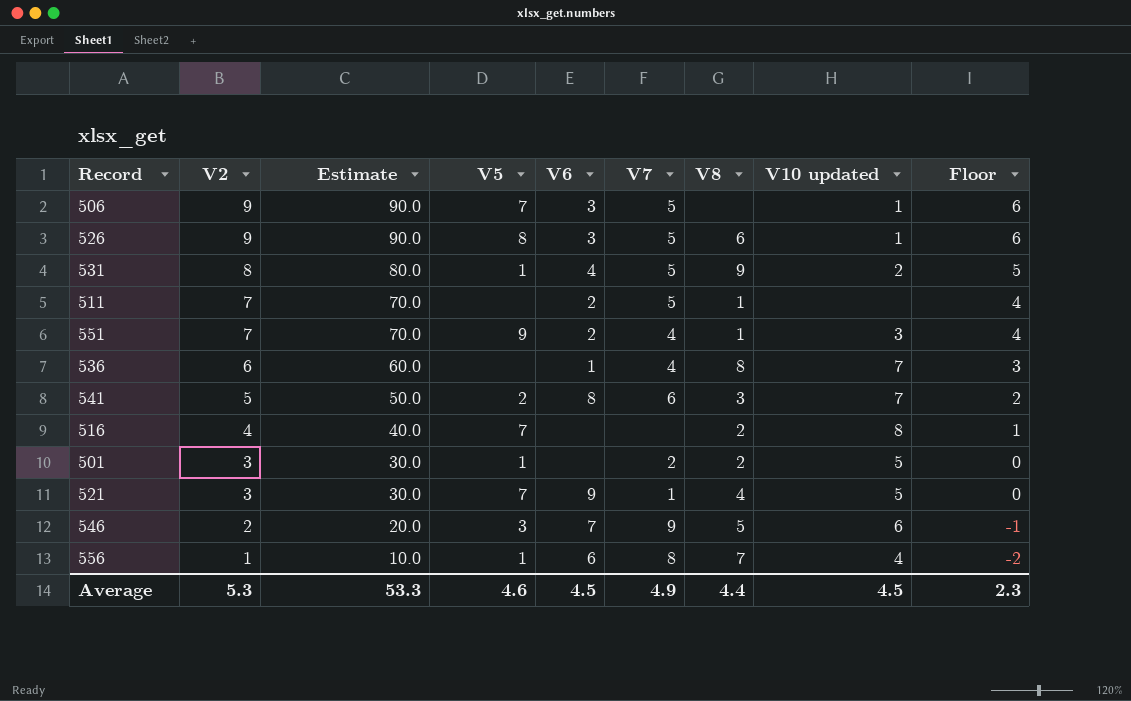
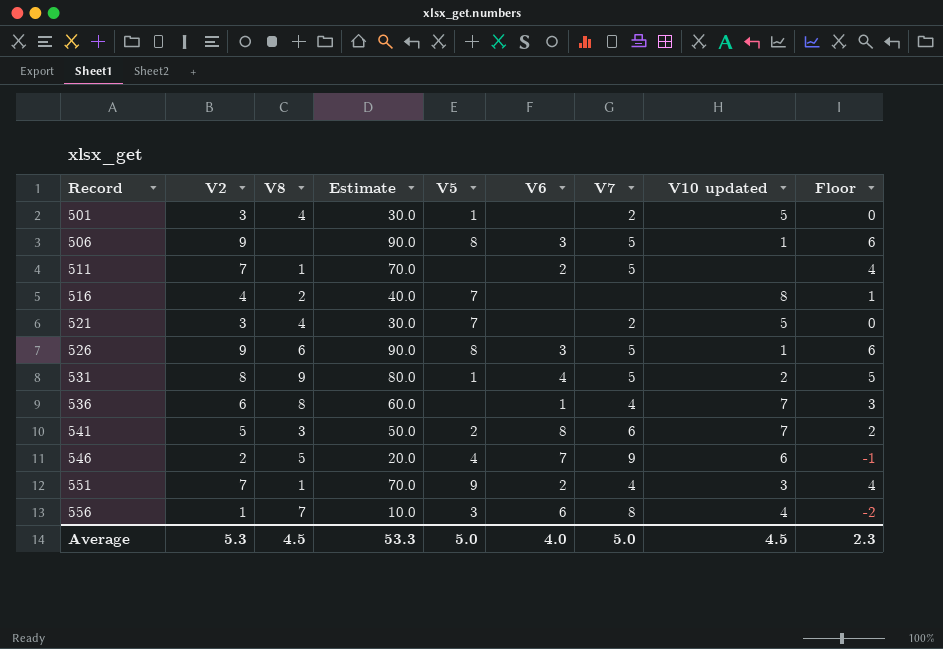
row order: V2 descending -> Record ascending
column V8 | position: 7 -> 3
501 | V8: 2 -> 4
506 | V5: 7 -> 8
521 | V6: 9 -> none
521 | V7: 1 -> 2
546 | V5: 3 -> 4
556 | V5: 1 -> 3
Average | V8: 4.4 -> 4.5
Average | V5: 4.6 -> 5.0
Average | V6: 4.5 -> 4.0
Average | V7: 4.9 -> 5.0

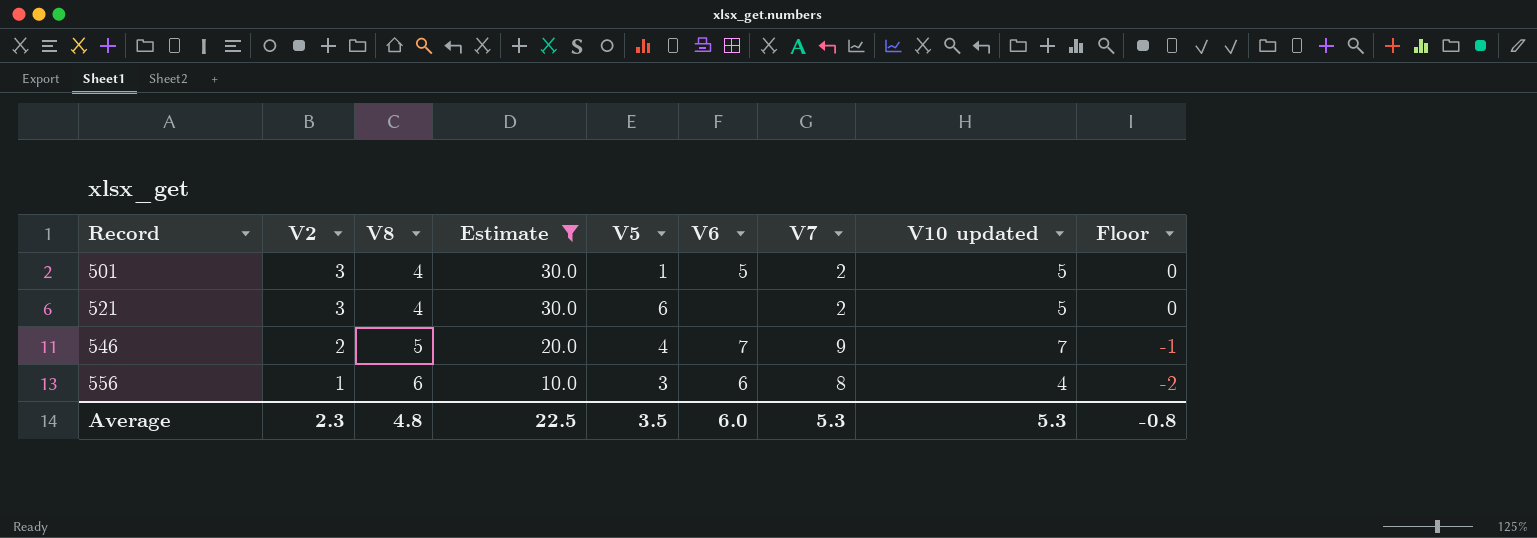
filter: none -> Estimate <= 30.0
501 | V6: none -> 5
521 | V5: 7 -> 6
546 | V10 updated: 6 -> 7
556 | V8: 7 -> 6
Average | V2: 5.3 -> 2.3
Average | V8: 4.5 -> 4.8
Average | Estimate: 53.3 -> 22.5
Average | V5: 5.0 -> 3.5
Average | V6: 4.0 -> 6.0
Average | V7: 5.0 -> 5.3
Average | V10 updated: 4.5 -> 5.3
Average | Floor: 2.3 -> -0.8

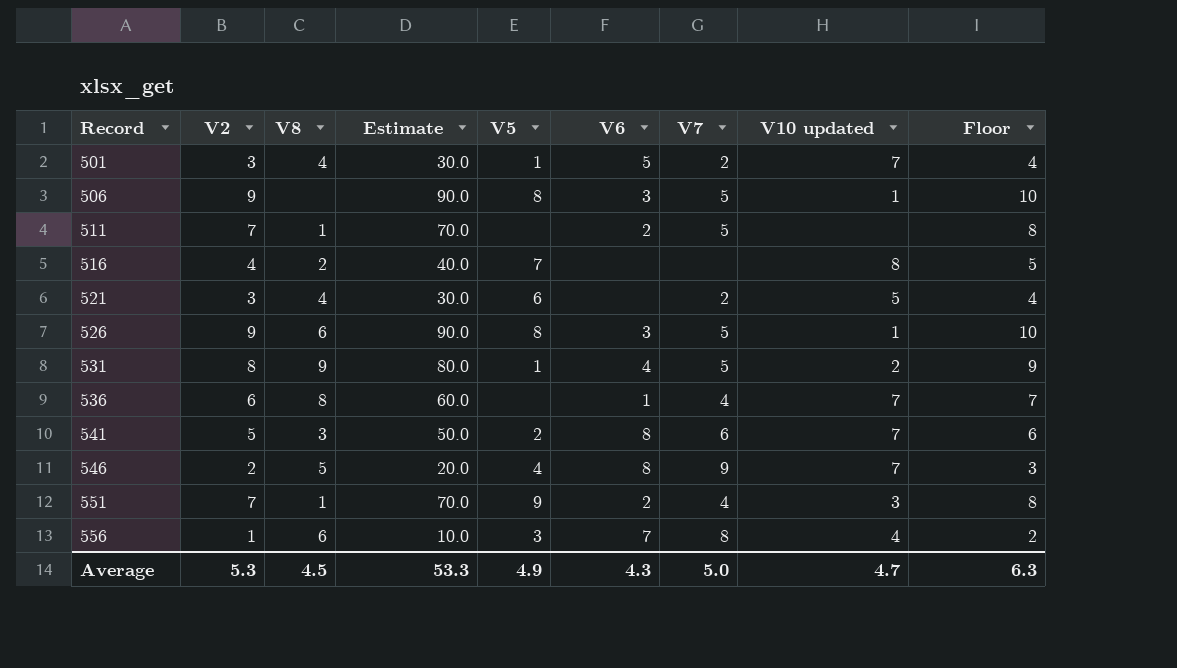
filter: Estimate <= 30.0 -> none
column Floor | formula: [V2] - 3 -> [V2] + 1
501 | V10 updated: 5 -> 7
546 | V6: 7 -> 8
556 | V6: 6 -> 7
Average | V2: 2.3 -> 5.3
Average | V8: 4.8 -> 4.5
Average | Estimate: 22.5 -> 53.3
Average | V5: 3.5 -> 4.9
Average | V6: 6.0 -> 4.3
Average | V7: 5.3 -> 5.0
Average | V10 updated: 5.3 -> 4.7
Average | Floor: -0.8 -> 6.3

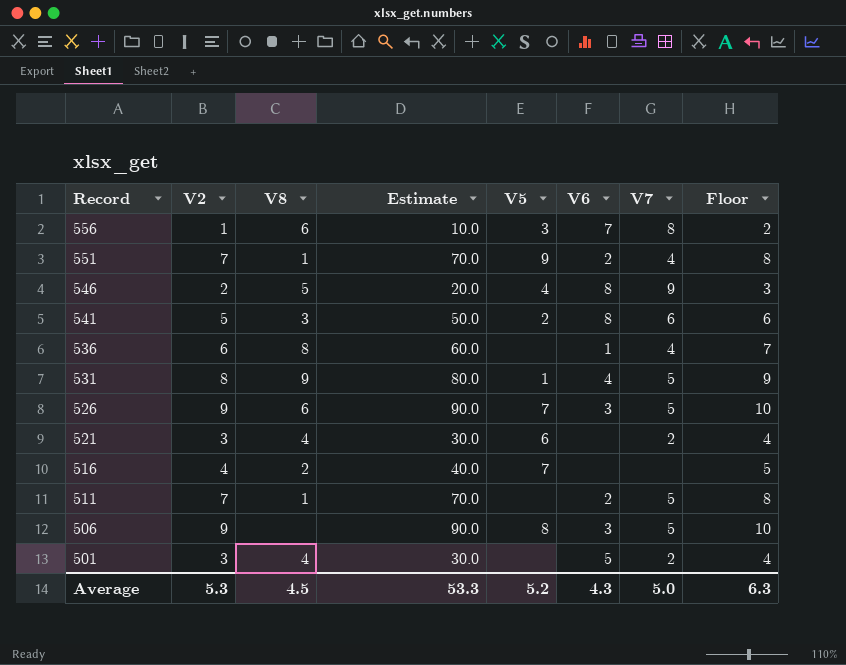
row order: Record ascending -> Record descending
column V10 updated | position: 8 -> none
526 | V5: 8 -> 7
501 | V5: 1 -> none
Average | V5: 4.9 -> 5.2

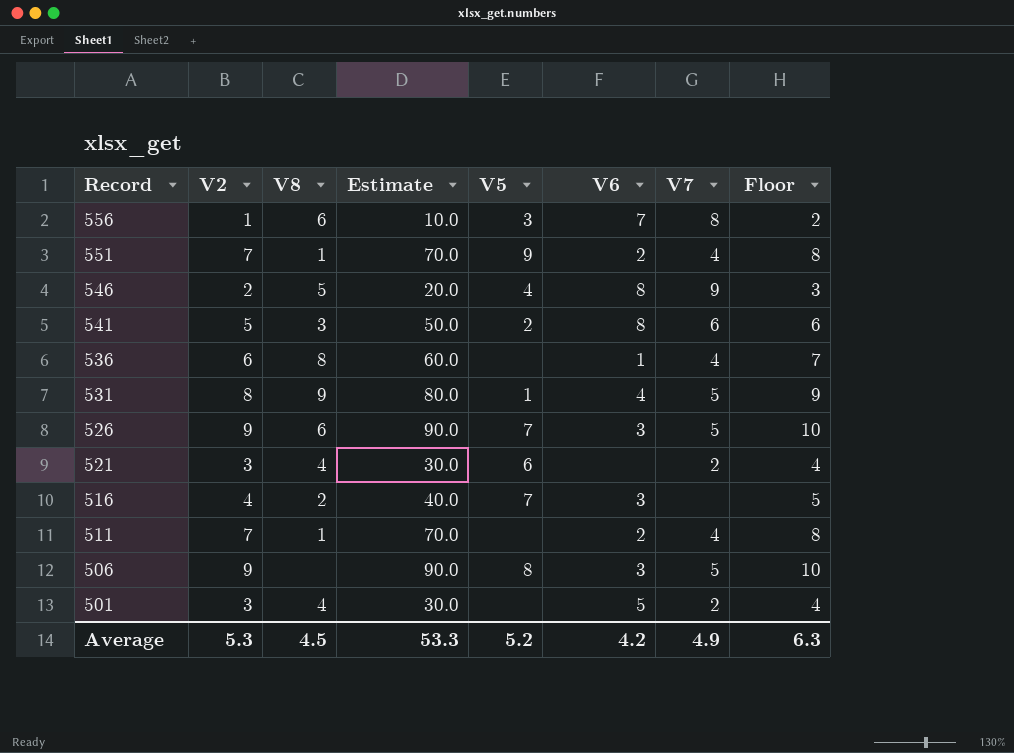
516 | V6: none -> 3
511 | V7: 5 -> 4
Average | V6: 4.3 -> 4.2
Average | V7: 5.0 -> 4.9

